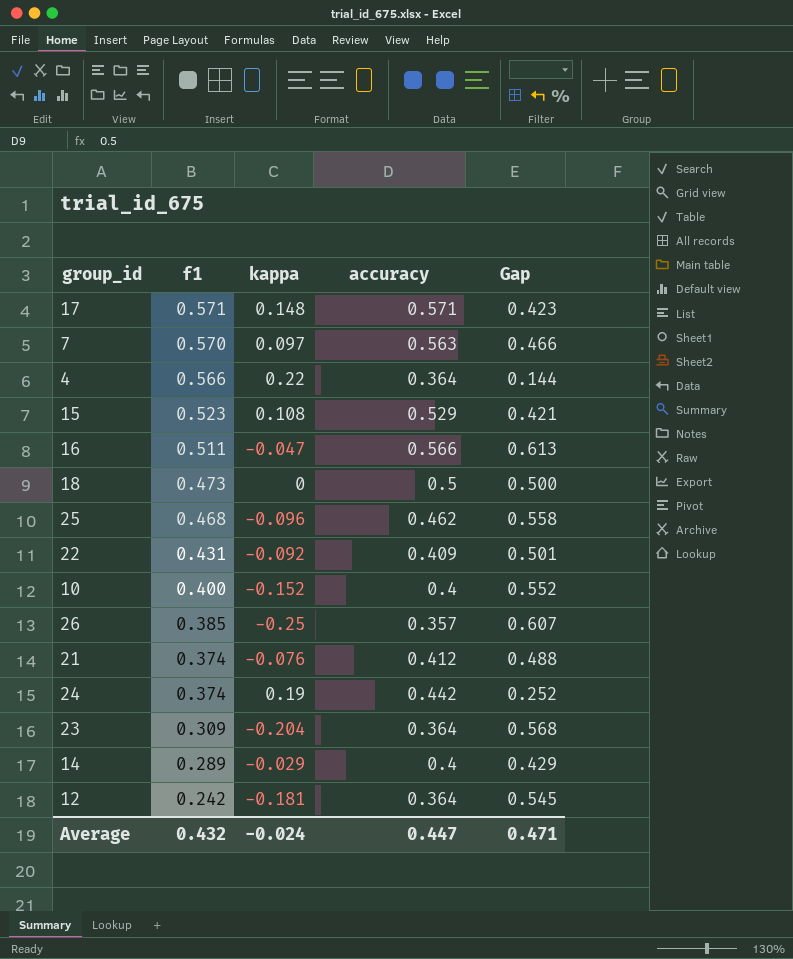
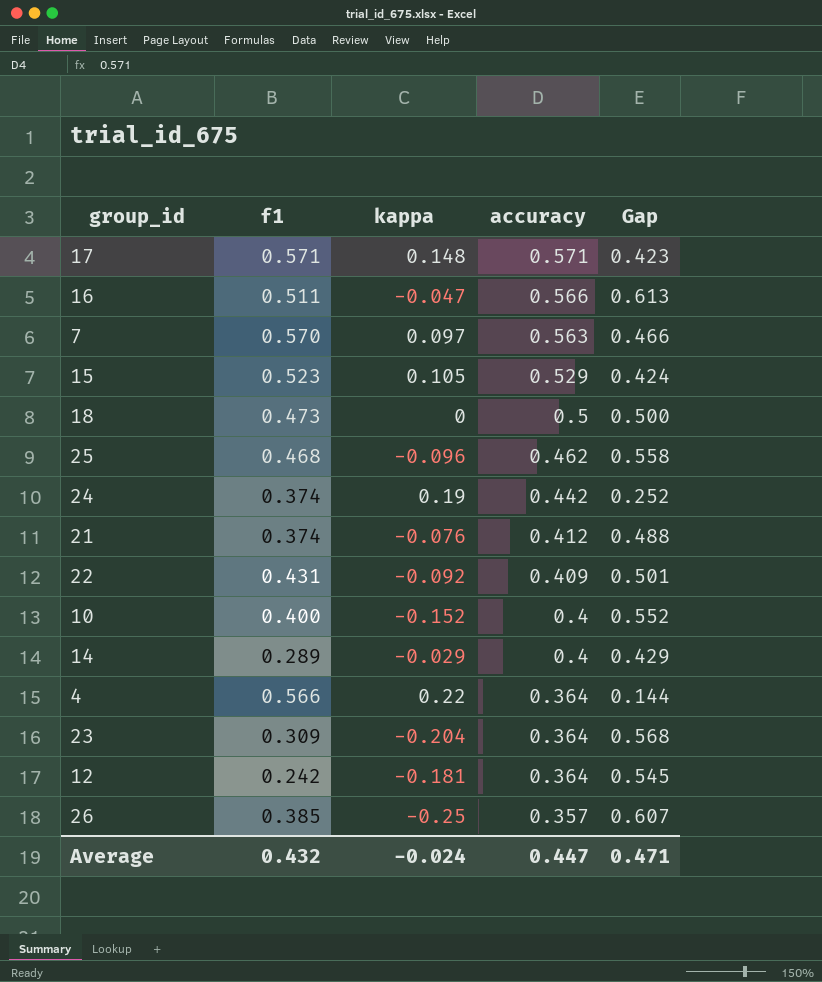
row order: f1 descending -> accuracy descending
15 | kappa: 0.108 -> 0.105
15 | Gap: 0.421 -> 0.424

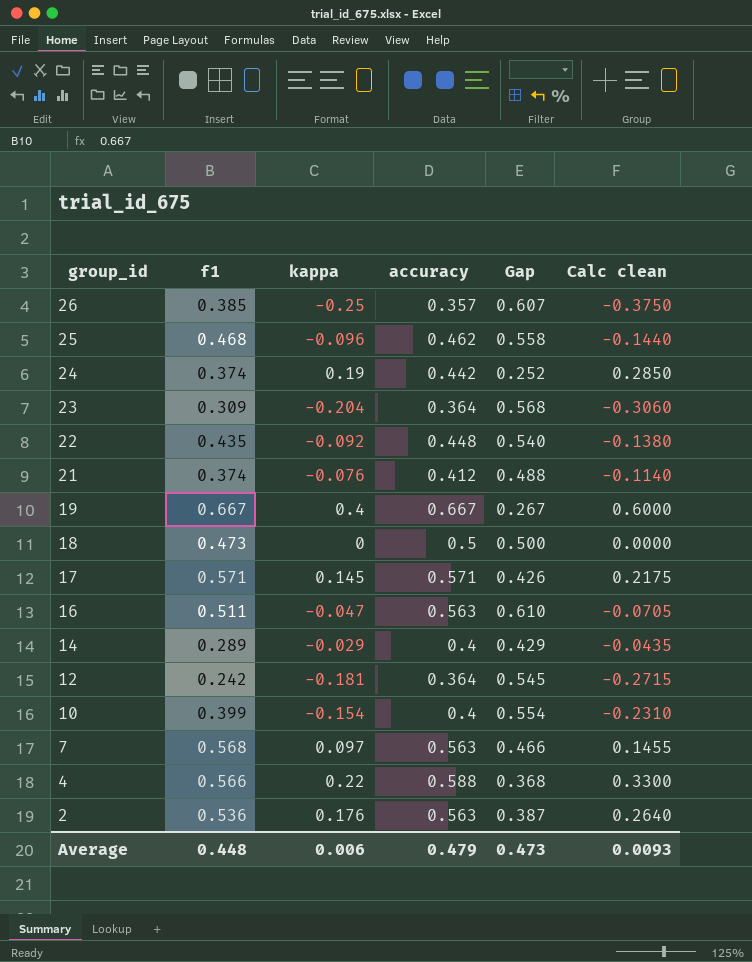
row order: accuracy descending -> group_id descending
column Calc clean | formula: none -> [kappa] * 1.5
row 15: 0.523 | 0.105 | 0.529 | 0.424 -> none
22 | f1: 0.431 -> 0.435
22 | accuracy: 0.409 -> 0.448
22 | Gap: 0.501 -> 0.540
row 19: none -> 0.667 | 0.4 | 0.667 | 0.267 | 0.6000
17 | kappa: 0.148 -> 0.145
17 | Gap: 0.423 -> 0.426
16 | accuracy: 0.566 -> 0.563
16 | Gap: 0.613 -> 0.610
10 | f1: 0.400 -> 0.399
10 | kappa: -0.152 -> -0.154
10 | Gap: 0.552 -> 0.554
7 | f1: 0.570 -> 0.568
4 | accuracy: 0.364 -> 0.588
4 | Gap: 0.144 -> 0.368
row 2: none -> 0.536 | 0.176 | 0.563 | 0.387 | 0.2640
Average | f1: 0.432 -> 0.448
Average | kappa: -0.024 -> 0.006
Average | accuracy: 0.447 -> 0.479
Average | Gap: 0.471 -> 0.473

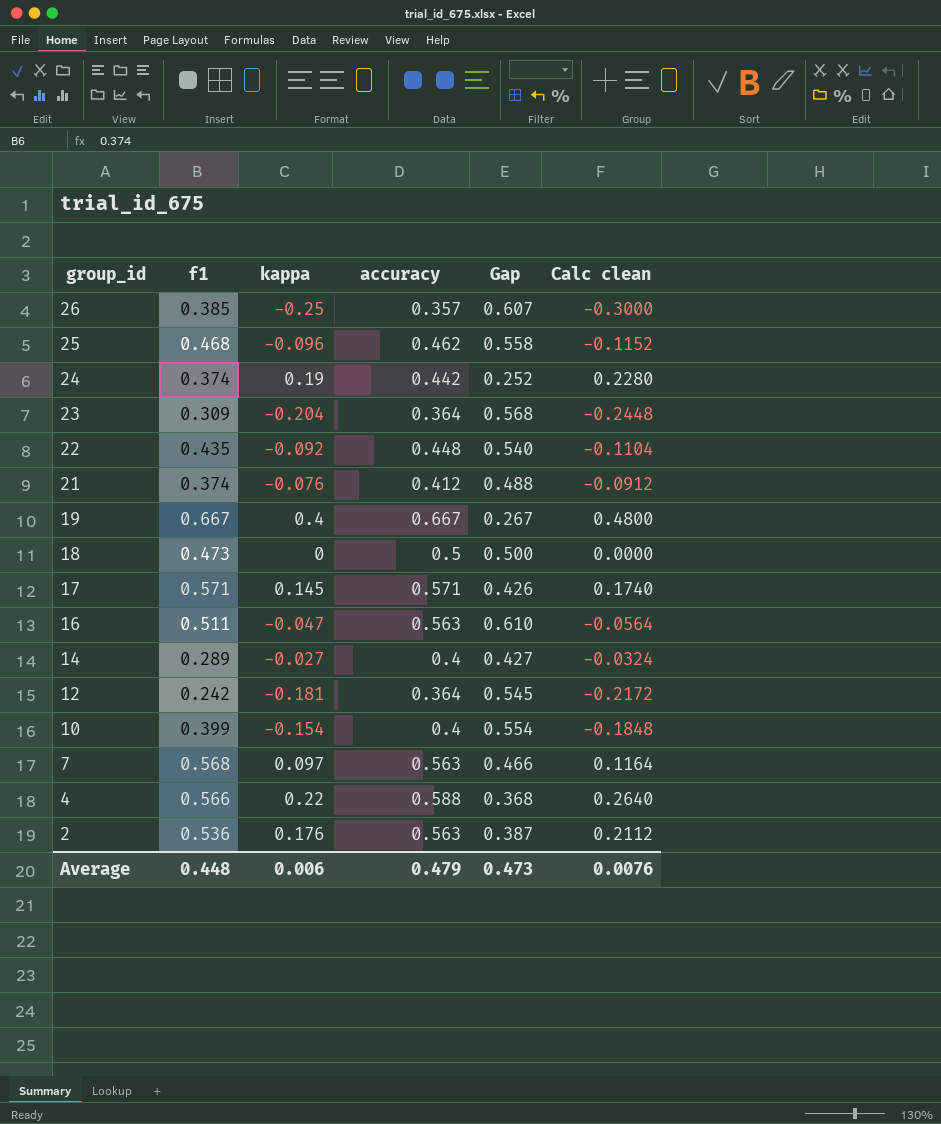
column Calc clean | formula: [kappa] * 1.5 -> [kappa] * 1.2
14 | kappa: -0.029 -> -0.027
14 | Gap: 0.429 -> 0.427
Average | Calc clean: 0.0093 -> 0.0076

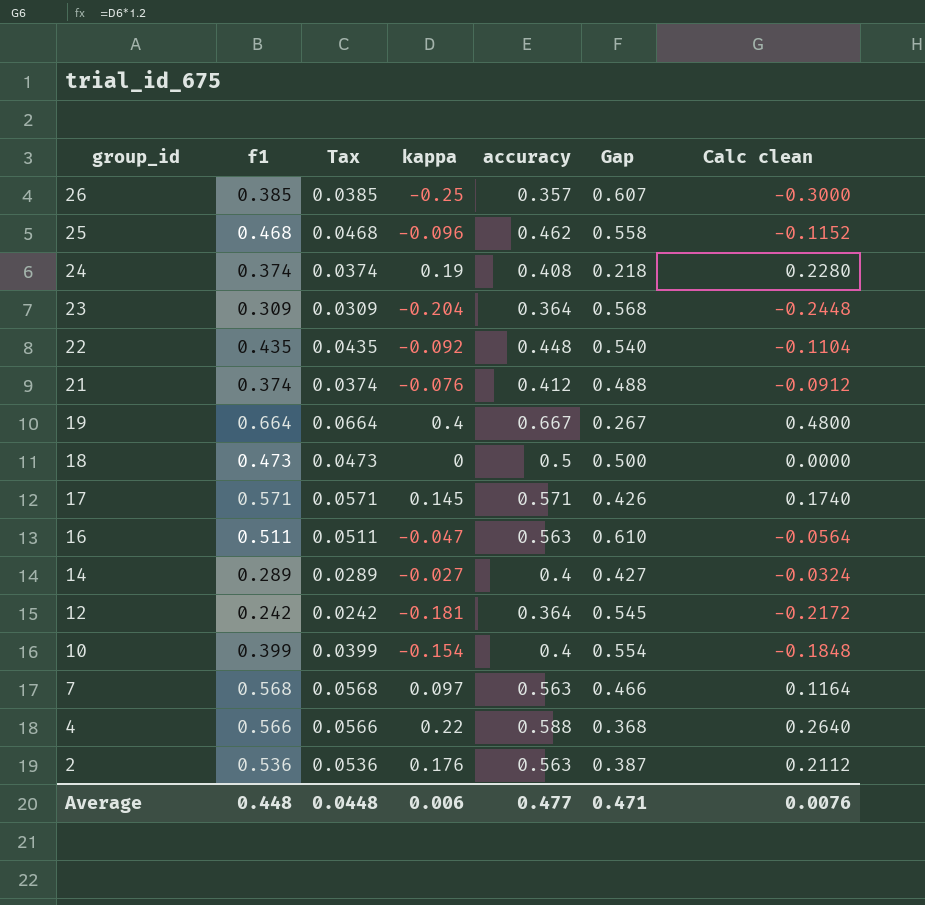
column Tax | formula: none -> [f1] * 0.1
24 | accuracy: 0.442 -> 0.408
24 | Gap: 0.252 -> 0.218
19 | f1: 0.667 -> 0.664
Average | accuracy: 0.479 -> 0.477
Average | Gap: 0.473 -> 0.471

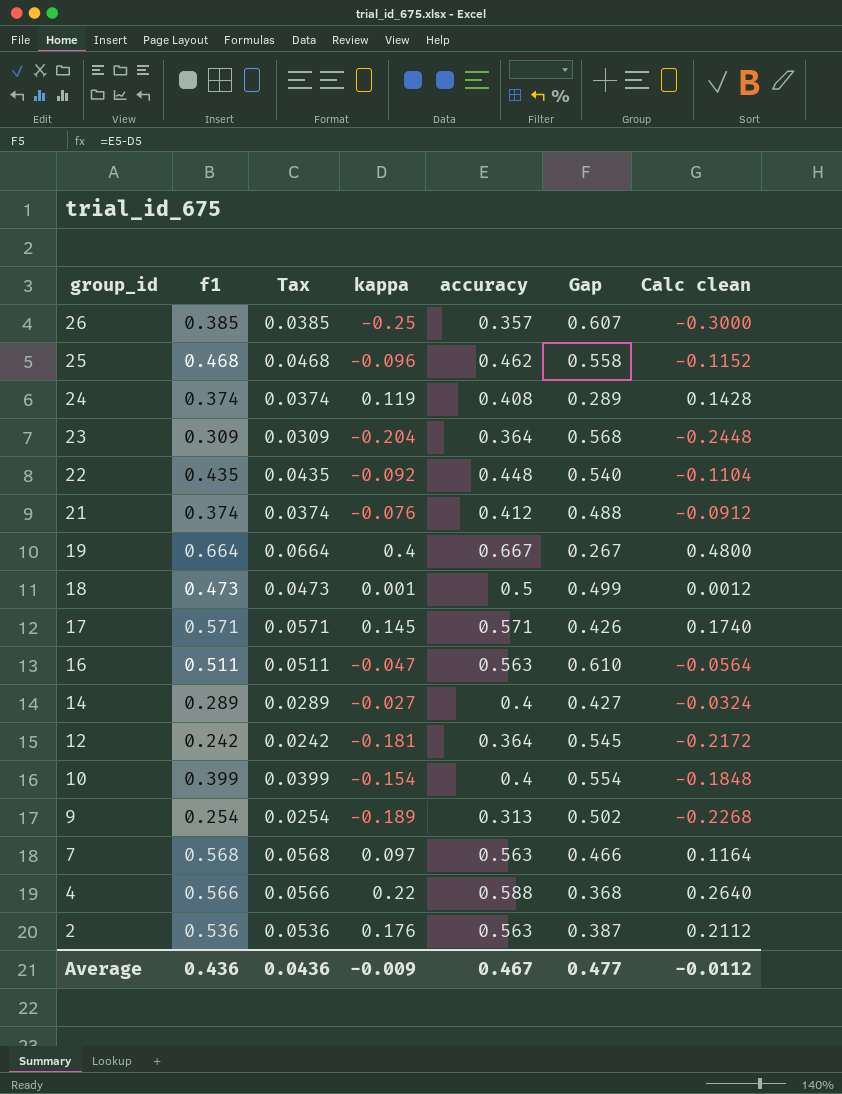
24 | kappa: 0.19 -> 0.119
24 | Gap: 0.218 -> 0.289
24 | Calc clean: 0.2280 -> 0.1428
18 | kappa: 0 -> 0.001
18 | Gap: 0.500 -> 0.499
18 | Calc clean: 0.0000 -> 0.0012
row 9: none -> 0.254 | 0.0254 | -0.189 | 0.313 | 0.502 | -0.2268
Average | f1: 0.448 -> 0.436
Average | Tax: 0.0448 -> 0.0436
Average | kappa: 0.006 -> -0.009
Average | accuracy: 0.477 -> 0.467
Average | Gap: 0.471 -> 0.477
Average | Calc clean: 0.0076 -> -0.0112

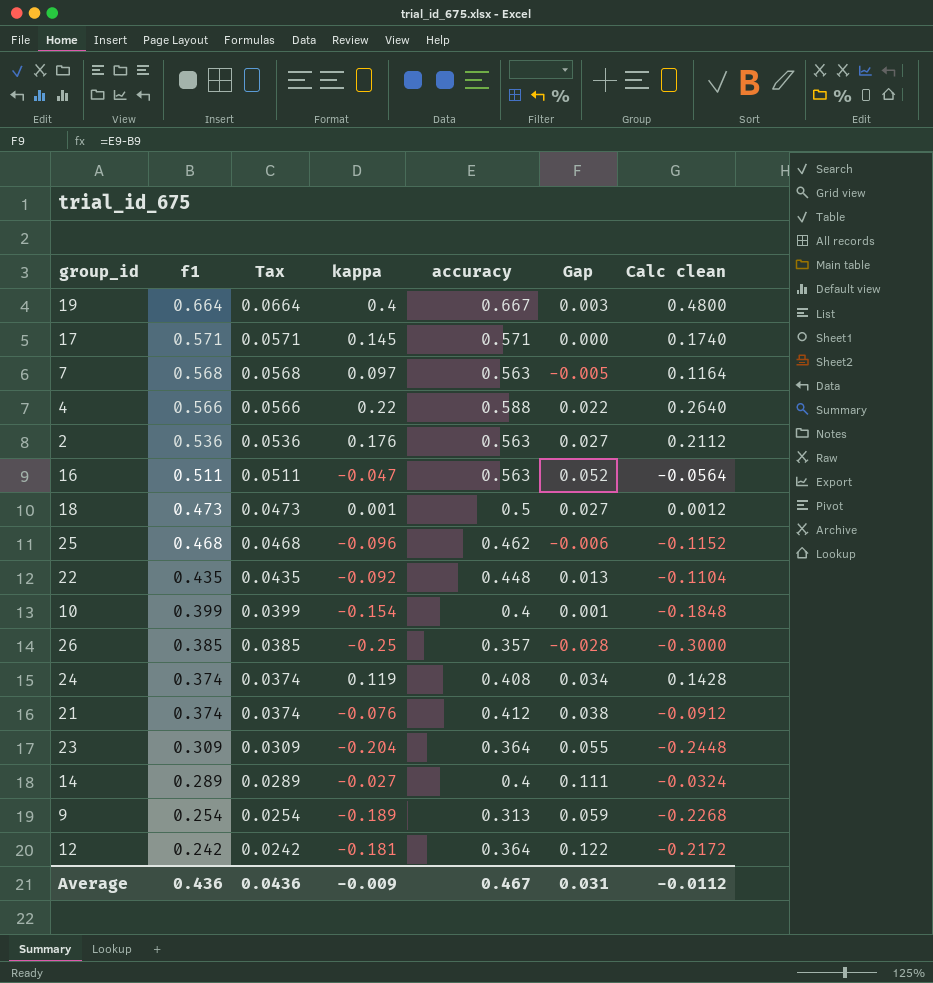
row order: group_id descending -> f1 descending
column Gap | formula: [accuracy] - [kappa] -> [accuracy] - [f1]
Average | Gap: 0.477 -> 0.031

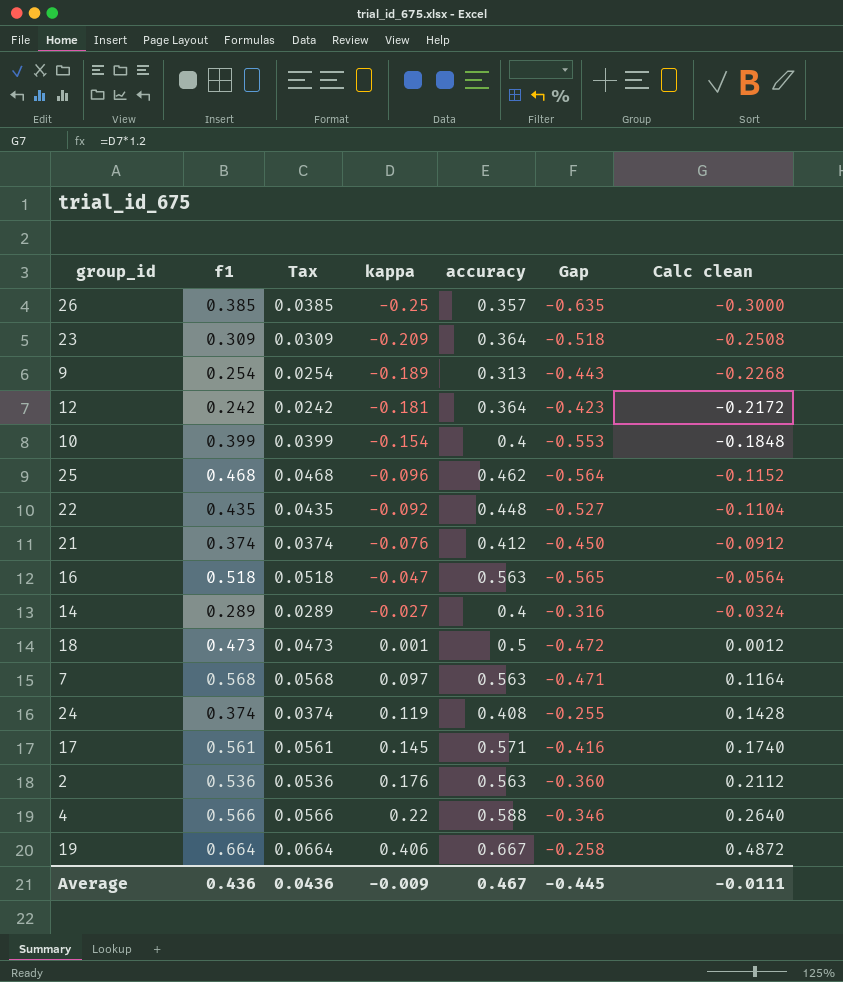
row order: f1 descending -> kappa ascending
column Gap | formula: [accuracy] - [f1] -> [kappa] - [f1]
23 | kappa: -0.204 -> -0.209
23 | Calc clean: -0.2448 -> -0.2508
16 | f1: 0.511 -> 0.518
16 | Tax: 0.0511 -> 0.0518
17 | f1: 0.571 -> 0.561
17 | Tax: 0.0571 -> 0.0561
19 | kappa: 0.4 -> 0.406
19 | Calc clean: 0.4800 -> 0.4872
Average | Gap: 0.031 -> -0.445
Average | Calc clean: -0.0112 -> -0.0111

